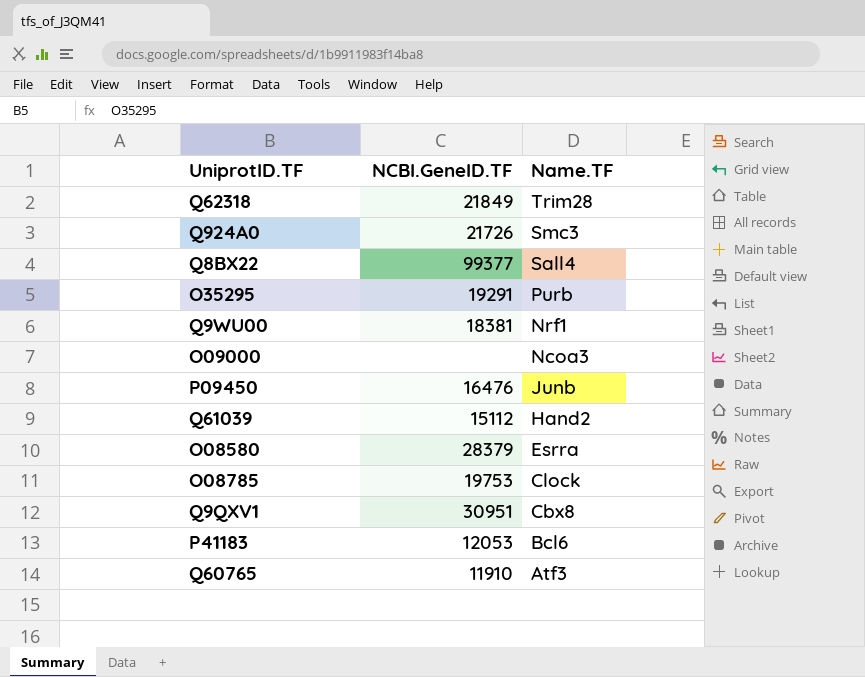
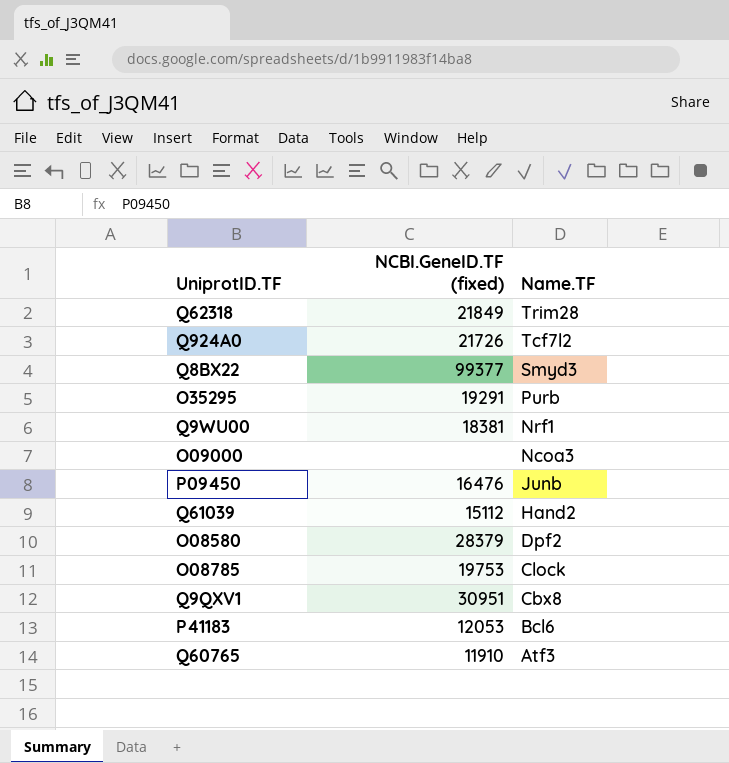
column name: NCBI.GeneID.TF -> NCBI.GeneID.TF (fixed)
Q924A0 | Name.TF: Smc3 -> Tcf7l2
Q8BX22 | Name.TF: Sall4 -> Smyd3
O08580 | Name.TF: Esrra -> Dpf2

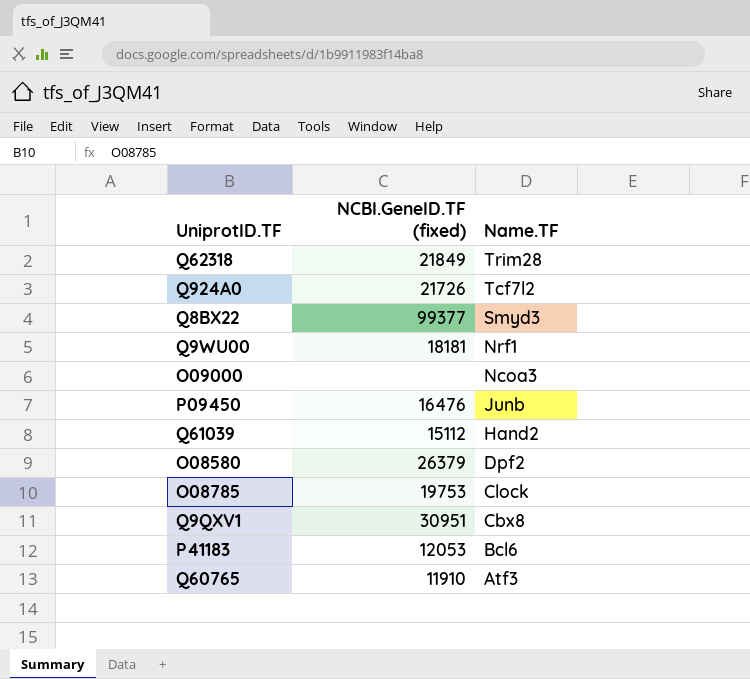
row O35295: 19291 | Purb -> none
Q9WU00 | NCBI.GeneID.TF (fixed): 18381 -> 18181
O08580 | NCBI.GeneID.TF (fixed): 28379 -> 26379

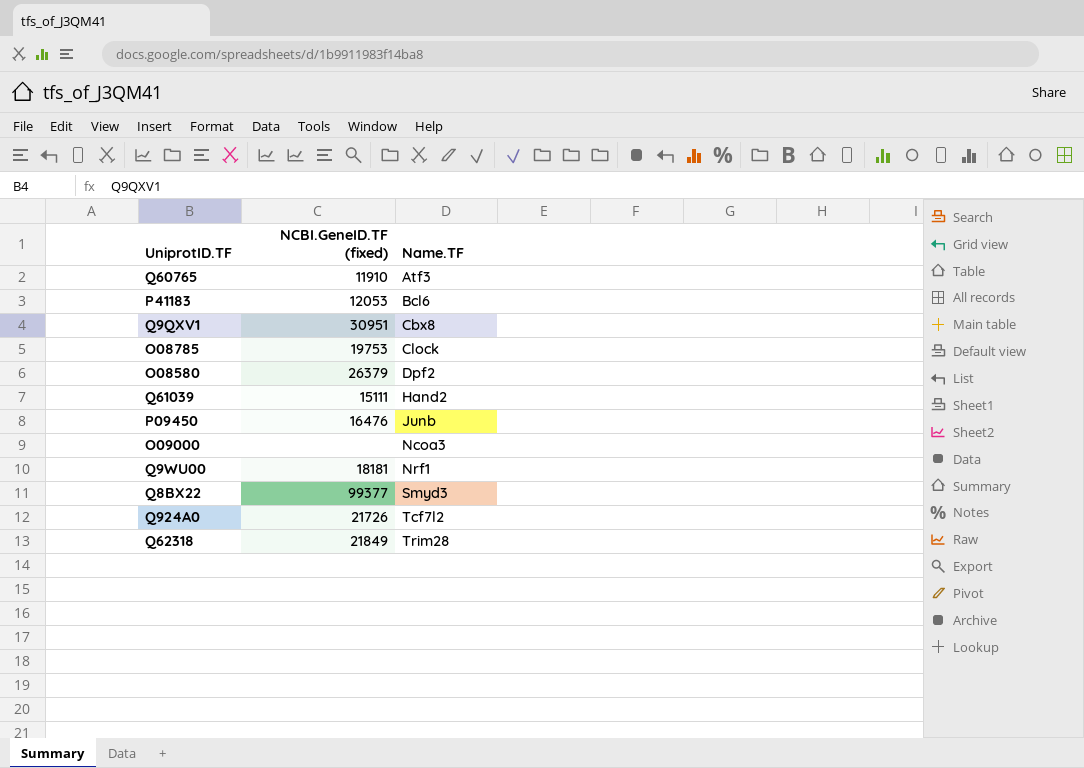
row order: Name.TF descending -> Name.TF ascending
Q61039 | NCBI.GeneID.TF (fixed): 15112 -> 15111

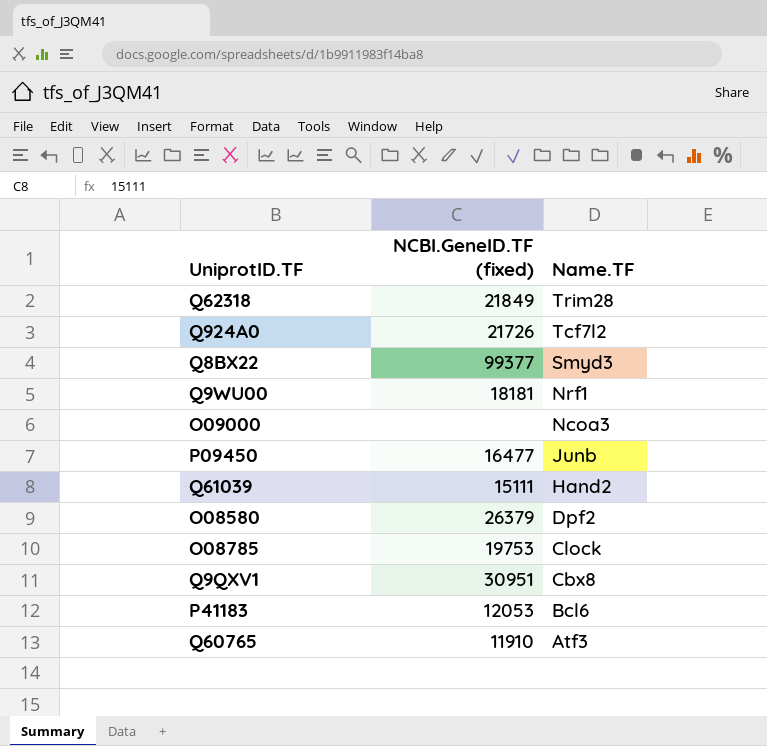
row order: Name.TF ascending -> Name.TF descending
P09450 | NCBI.GeneID.TF (fixed): 16476 -> 16477

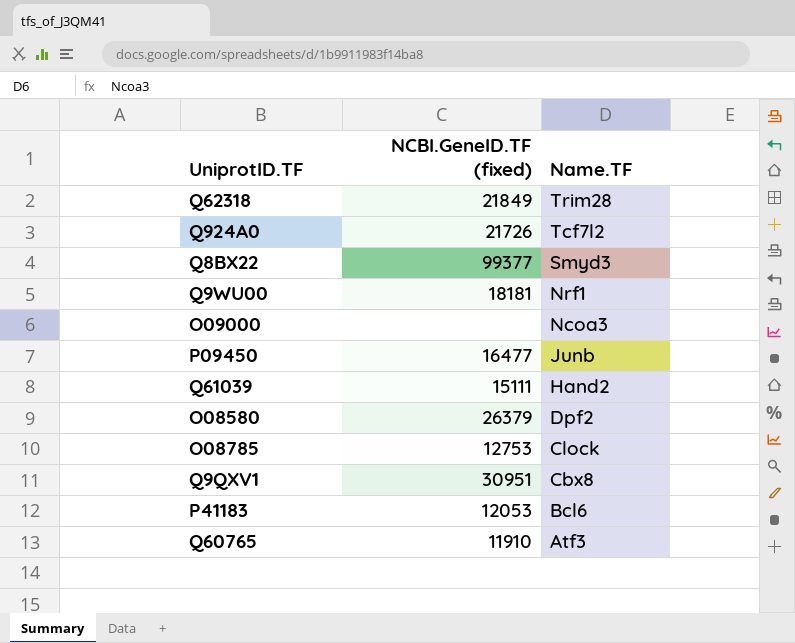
O08785 | NCBI.GeneID.TF (fixed): 19753 -> 12753

